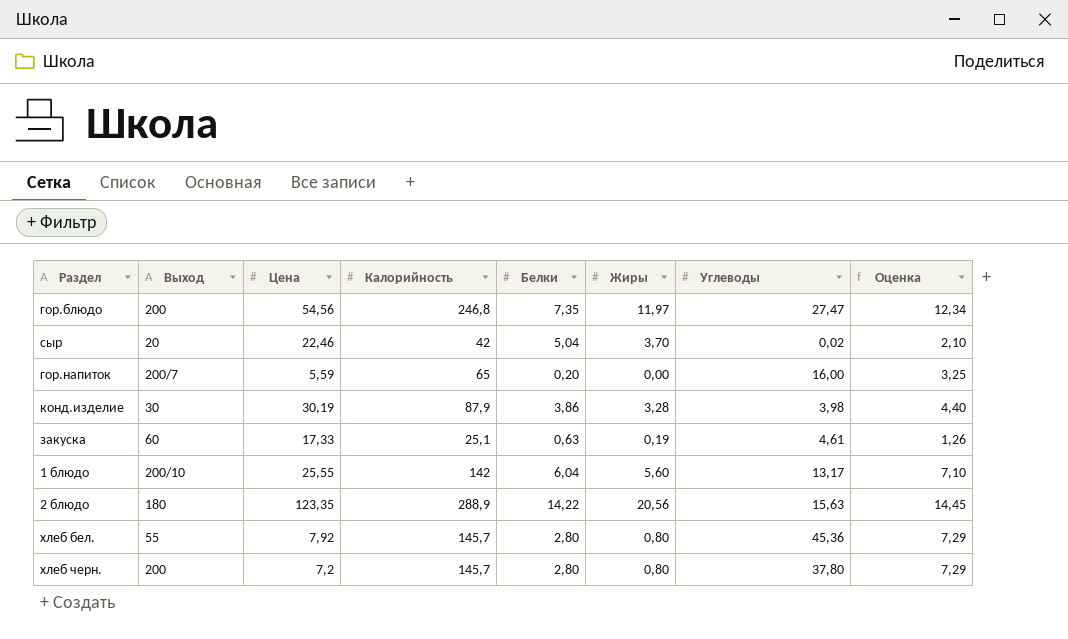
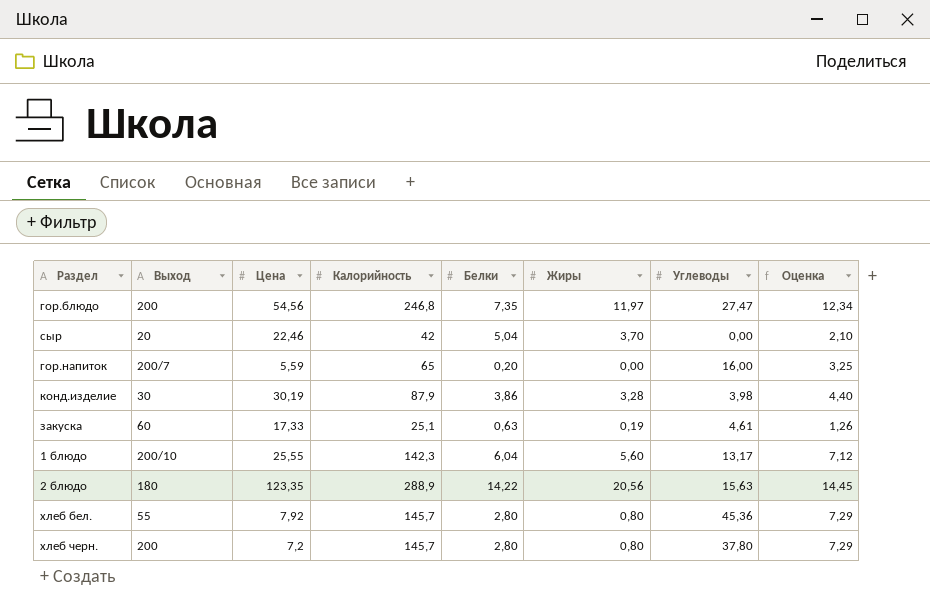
сыр | Углеводы: 0,02 -> 0,00
1 блюдо | Калорийность: 142 -> 142,3
1 блюдо | Оценка: 7,10 -> 7,12

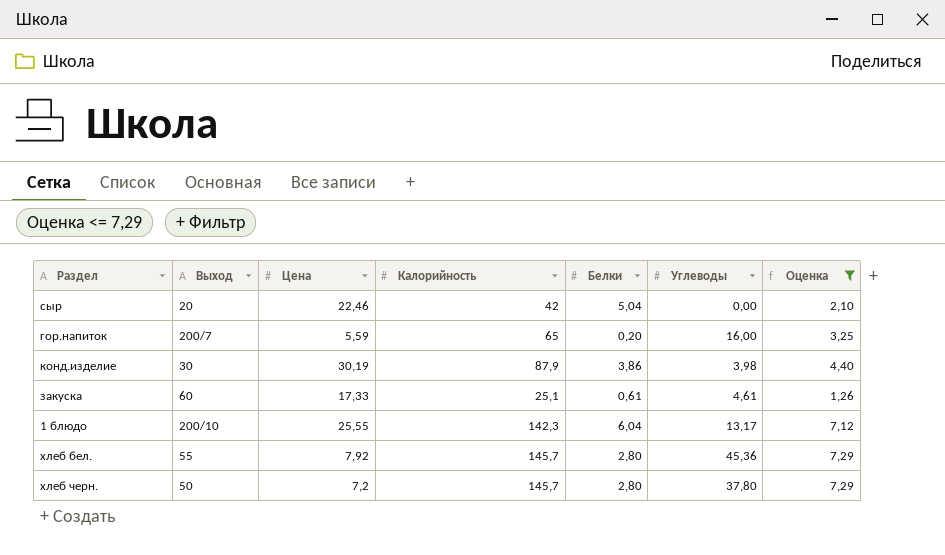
filter: none -> Оценка <= 7,29
column Жиры | position: 6 -> none
закуска | Белки: 0,63 -> 0,61
хлеб черн. | Выход: 200 -> 50

